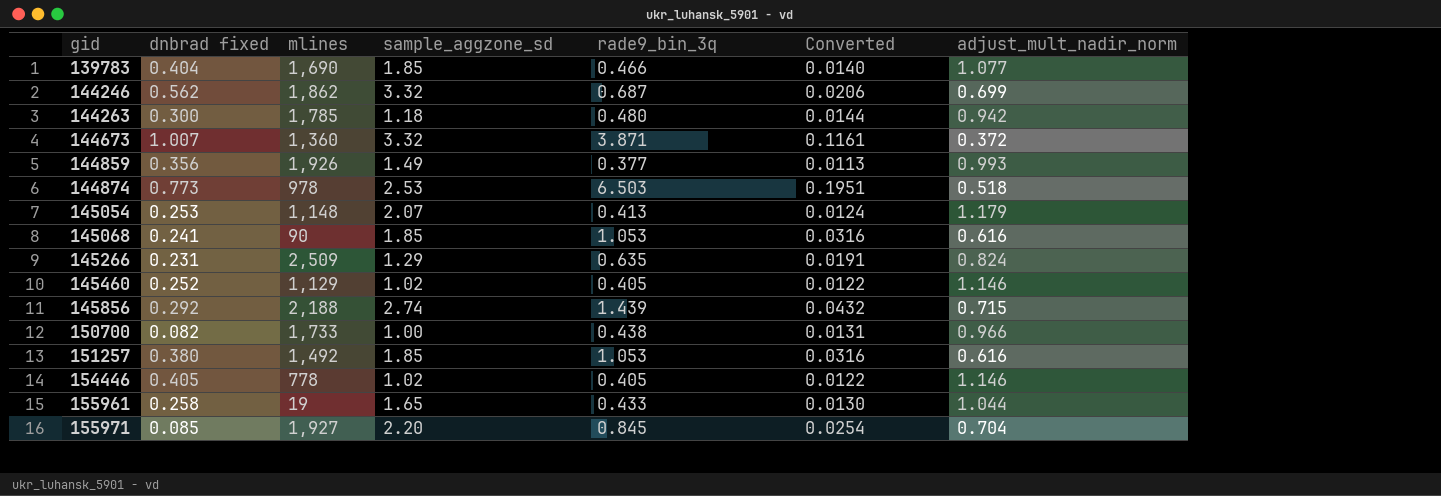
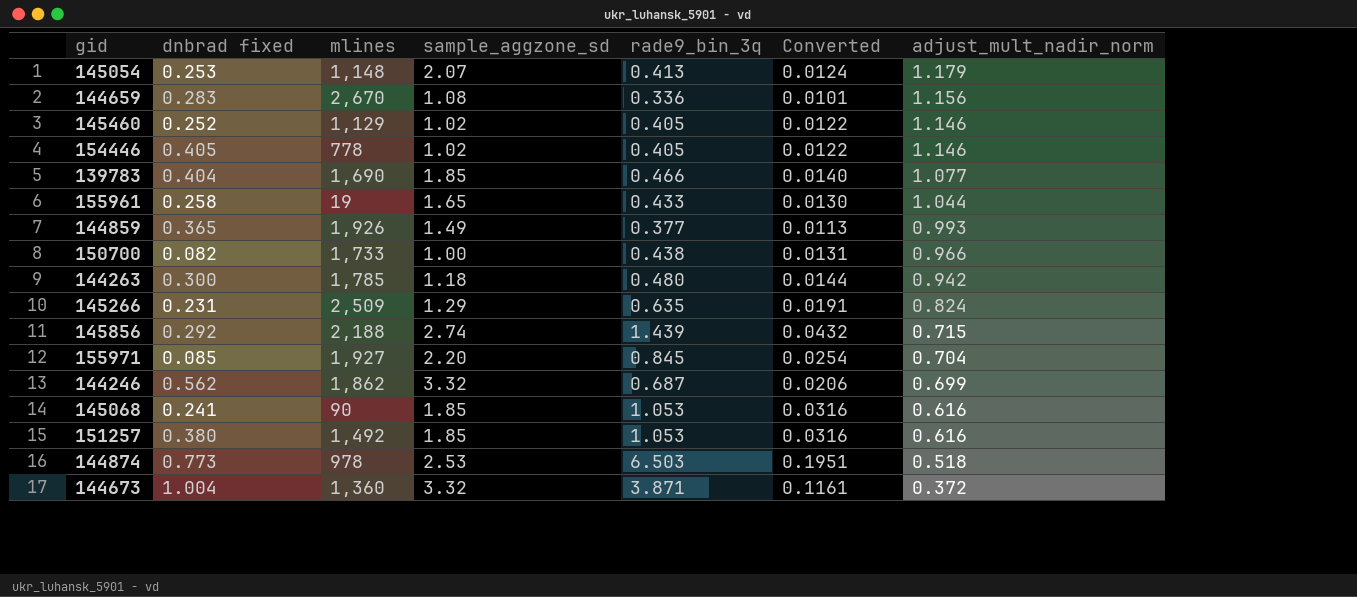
row order: gid ascending -> adjust_mult_nadir_norm descending
row 144659: none -> 0.283 | 2,670 | 1.08 | 0.336 | 0.0101 | 1.156
144859 | dnbrad fixed: 0.356 -> 0.365
144673 | dnbrad fixed: 1.007 -> 1.004

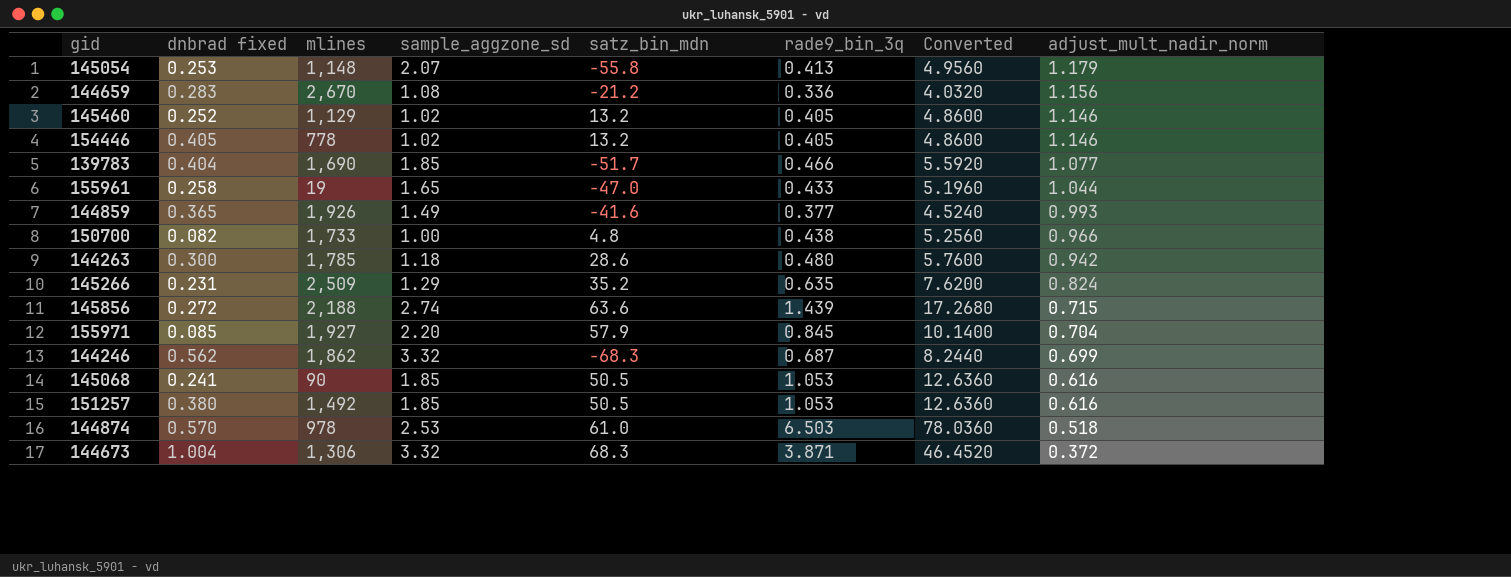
column satz_bin_mdn | position: none -> 5
column Converted | formula: [rade9_bin_3q] * 0.03 -> [rade9_bin_3q] * 12
145856 | dnbrad fixed: 0.292 -> 0.272
144874 | dnbrad fixed: 0.773 -> 0.570
144673 | mlines: 1,360 -> 1,306

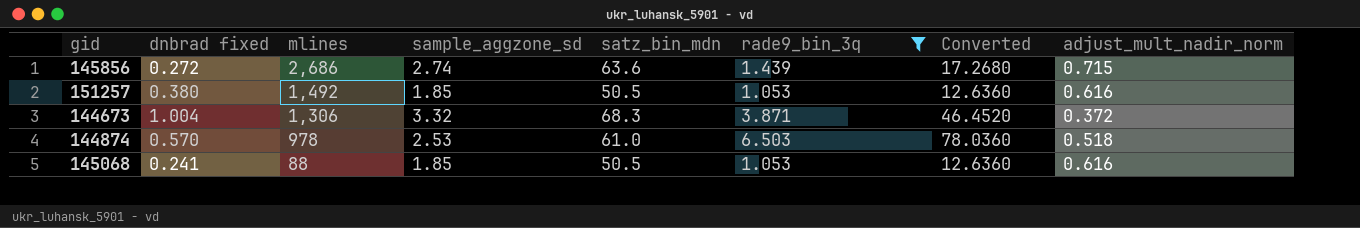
filter: none -> rade9_bin_3q >= 1.053
row order: adjust_mult_nadir_norm descending -> mlines descending
145856 | mlines: 2,188 -> 2,686
145068 | mlines: 90 -> 88

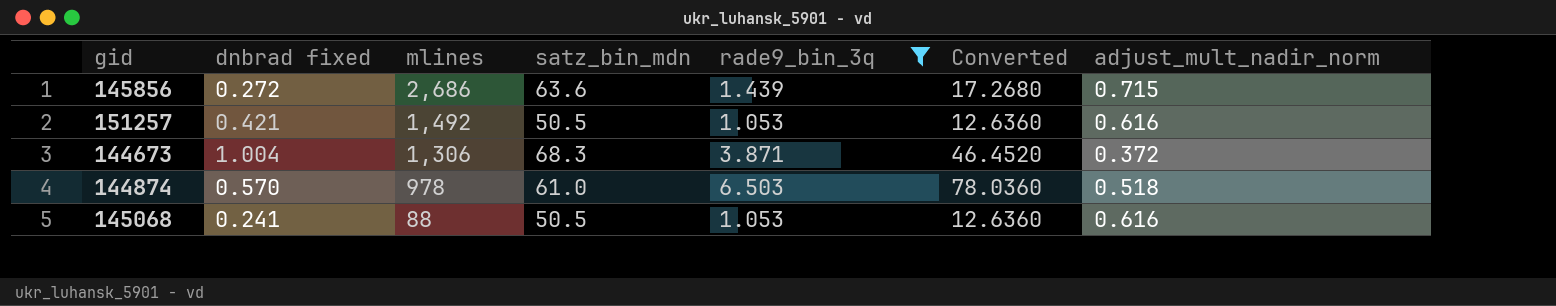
column sample_aggzone_sd | position: 4 -> none
151257 | dnbrad fixed: 0.380 -> 0.421

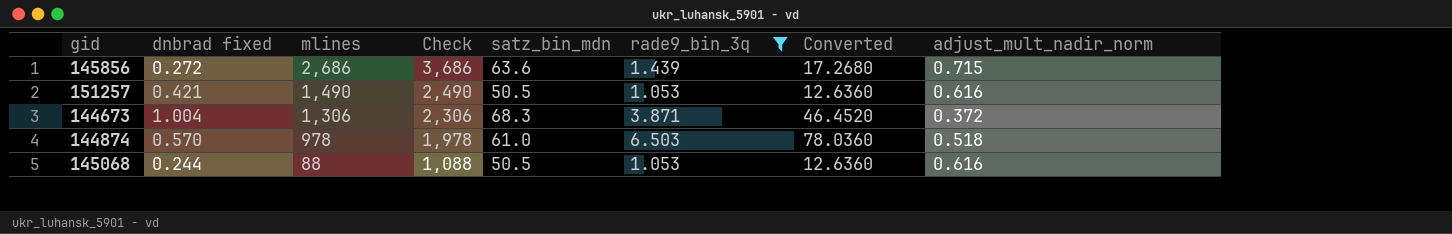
column Check | formula: none -> [mlines] + 1000
151257 | mlines: 1,492 -> 1,490
145068 | dnbrad fixed: 0.241 -> 0.244

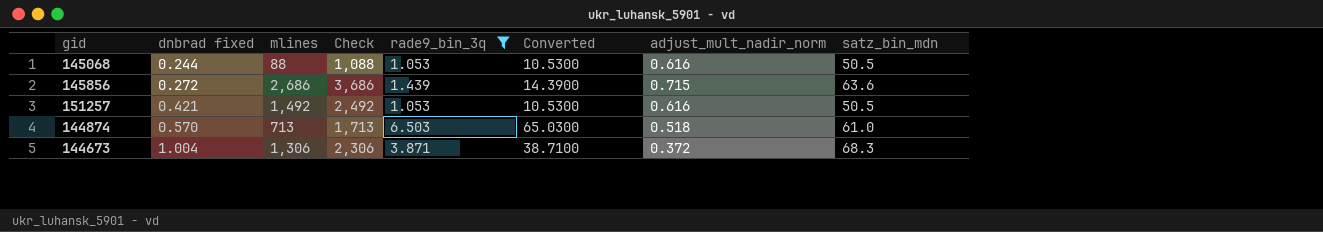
row order: mlines descending -> dnbrad fixed ascending
column Converted | formula: [rade9_bin_3q] * 12 -> [rade9_bin_3q] * 10
column satz_bin_mdn | position: 5 -> 8
151257 | mlines: 1,490 -> 1,492
151257 | Check: 2,490 -> 2,492
144874 | mlines: 978 -> 713
144874 | Check: 1,978 -> 1,713

